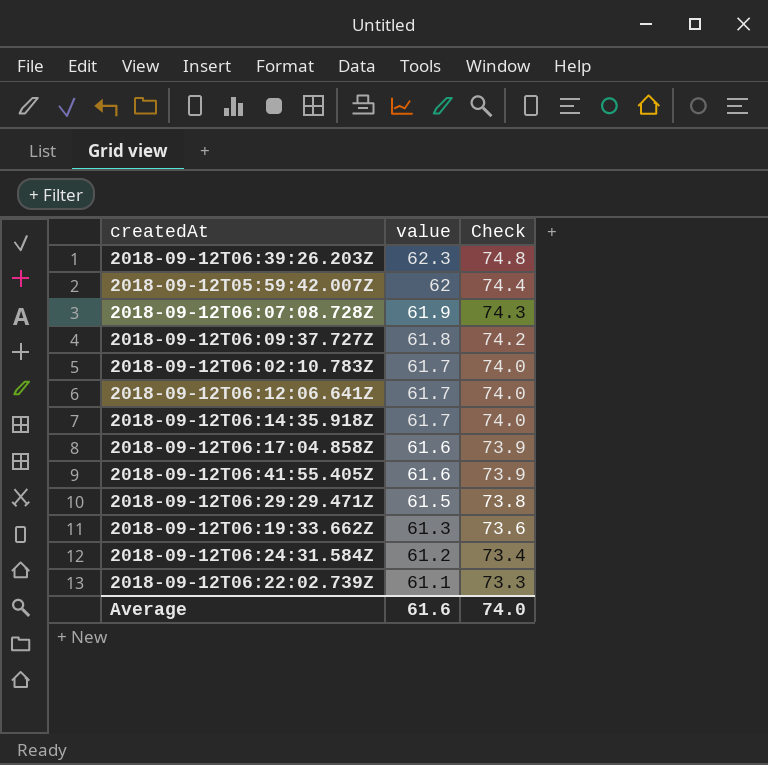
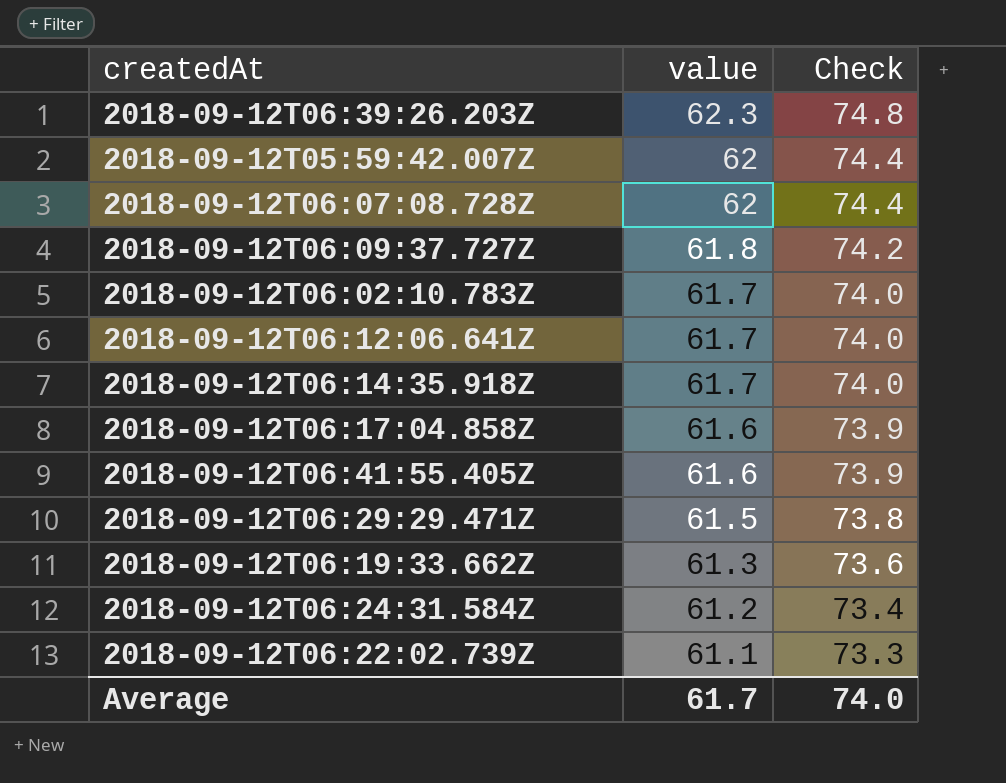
2018-09-12T06:07:08.728Z | value: 61.9 -> 62
2018-09-12T06:07:08.728Z | Check: 74.3 -> 74.4
Average | value: 61.6 -> 61.7

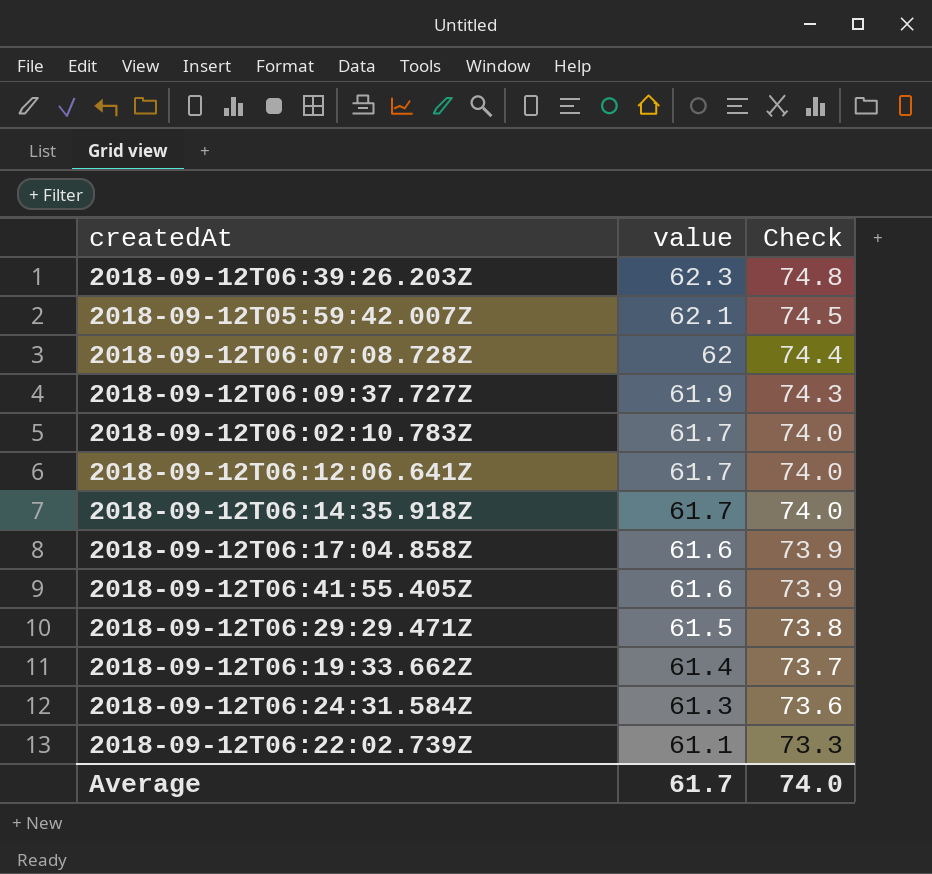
2018-09-12T05:59:42.007Z | value: 62 -> 62.1
2018-09-12T05:59:42.007Z | Check: 74.4 -> 74.5
2018-09-12T06:09:37.727Z | value: 61.8 -> 61.9
2018-09-12T06:09:37.727Z | Check: 74.2 -> 74.3
2018-09-12T06:19:33.662Z | value: 61.3 -> 61.4
2018-09-12T06:19:33.662Z | Check: 73.6 -> 73.7
2018-09-12T06:24:31.584Z | value: 61.2 -> 61.3
2018-09-12T06:24:31.584Z | Check: 73.4 -> 73.6

